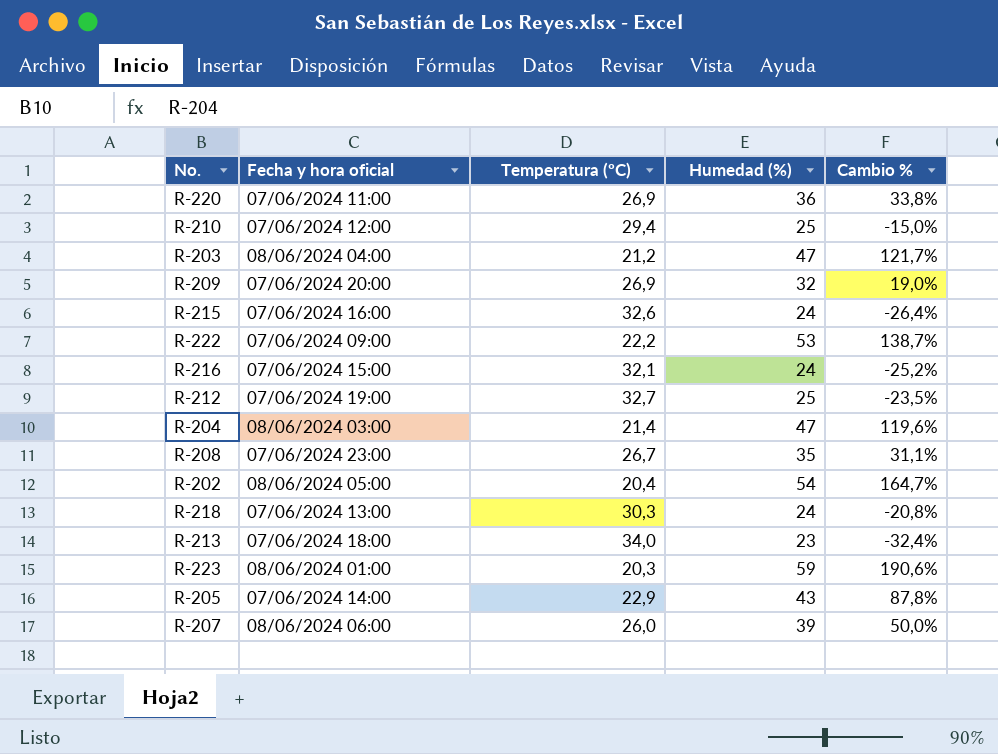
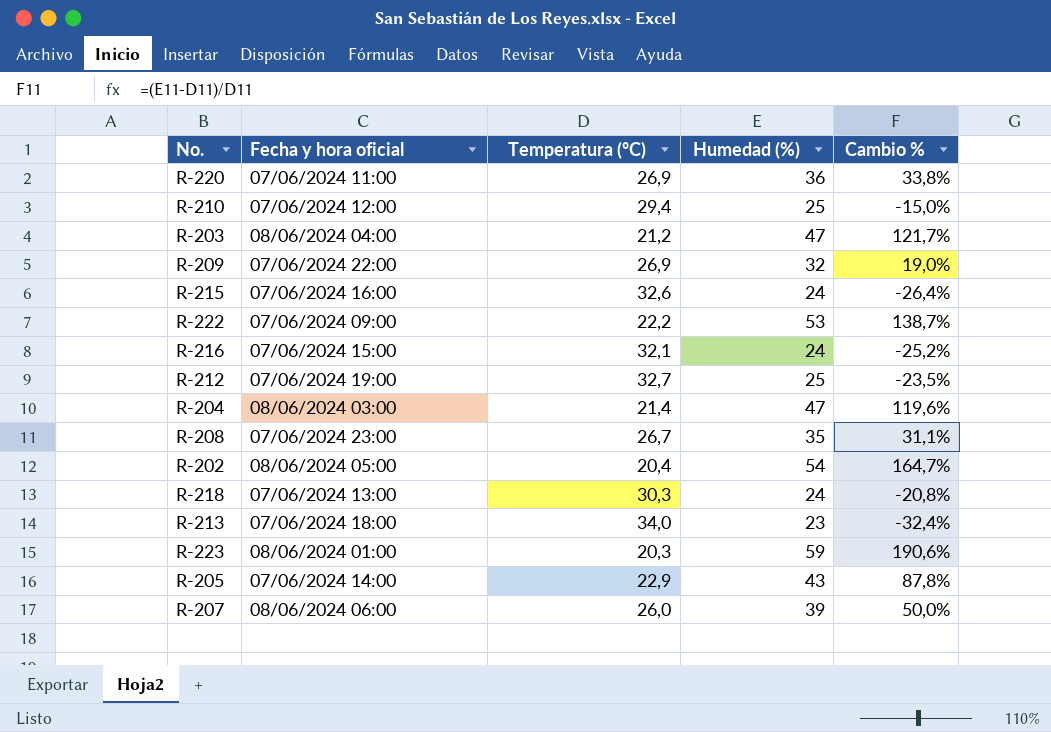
R-209 | Fecha y hora oficial: 07/06/2024 20:00 -> 07/06/2024 22:00

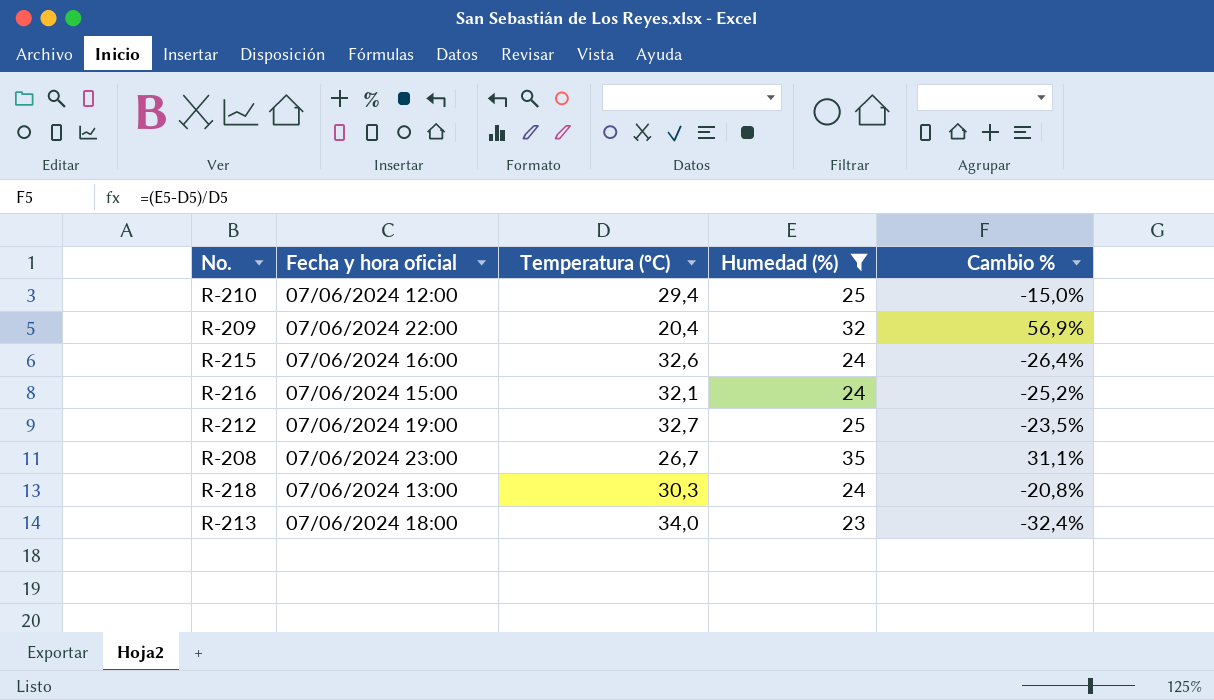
filter: none -> Humedad (%) <= 35
R-209 | Temperatura (ºC): 26,9 -> 20,4
R-209 | Cambio %: 19,0% -> 56,9%

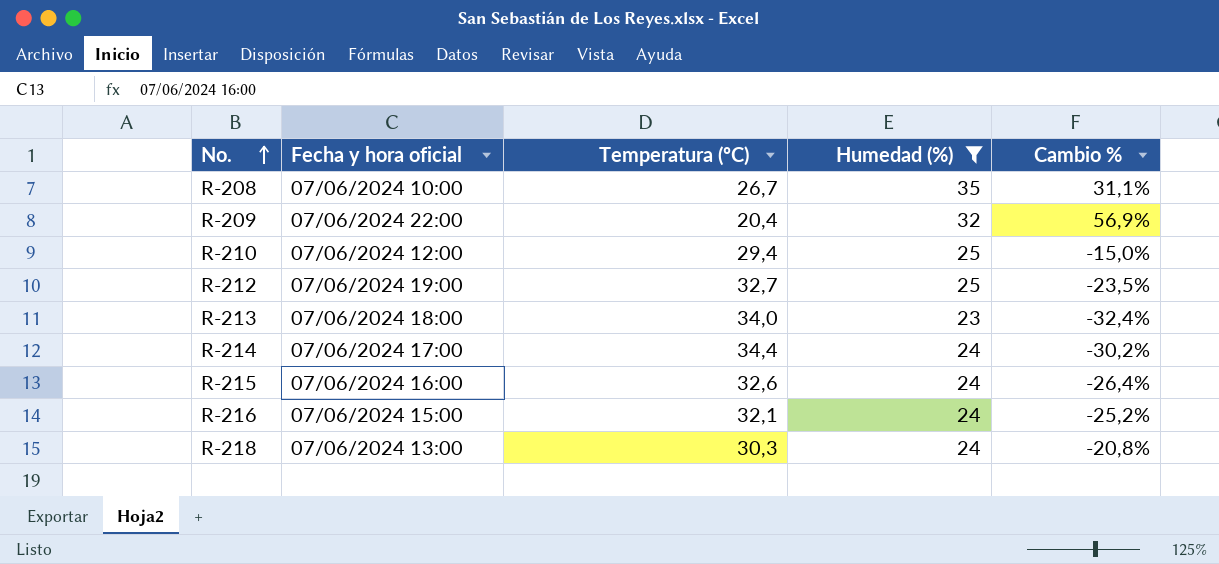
row order: none -> No. ascending
R-208 | Fecha y hora oficial: 07/06/2024 23:00 -> 07/06/2024 10:00
row R-214: none -> 07/06/2024 17:00 | 34,4 | 24 | -30,2%

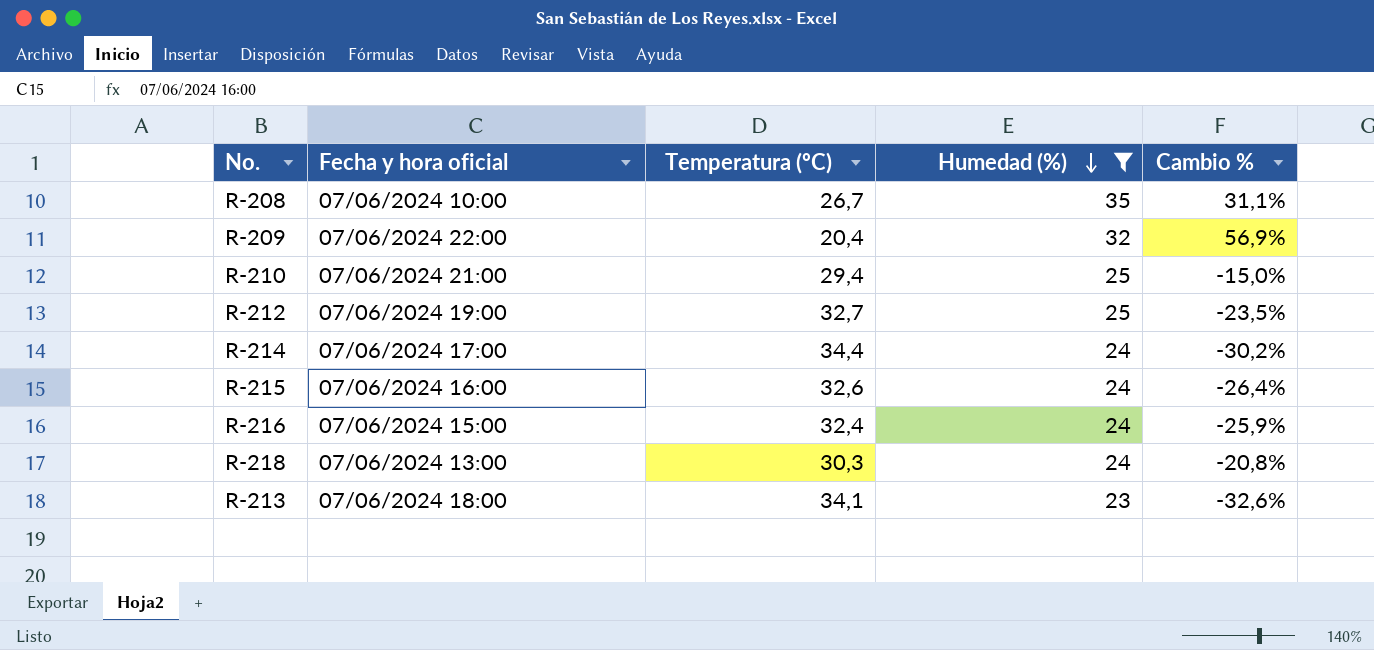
row order: No. ascending -> Humedad (%) descending
R-210 | Fecha y hora oficial: 07/06/2024 12:00 -> 07/06/2024 21:00
R-216 | Temperatura (ºC): 32,1 -> 32,4
R-216 | Cambio %: -25,2% -> -25,9%
R-213 | Temperatura (ºC): 34,0 -> 34,1
R-213 | Cambio %: -32,4% -> -32,6%

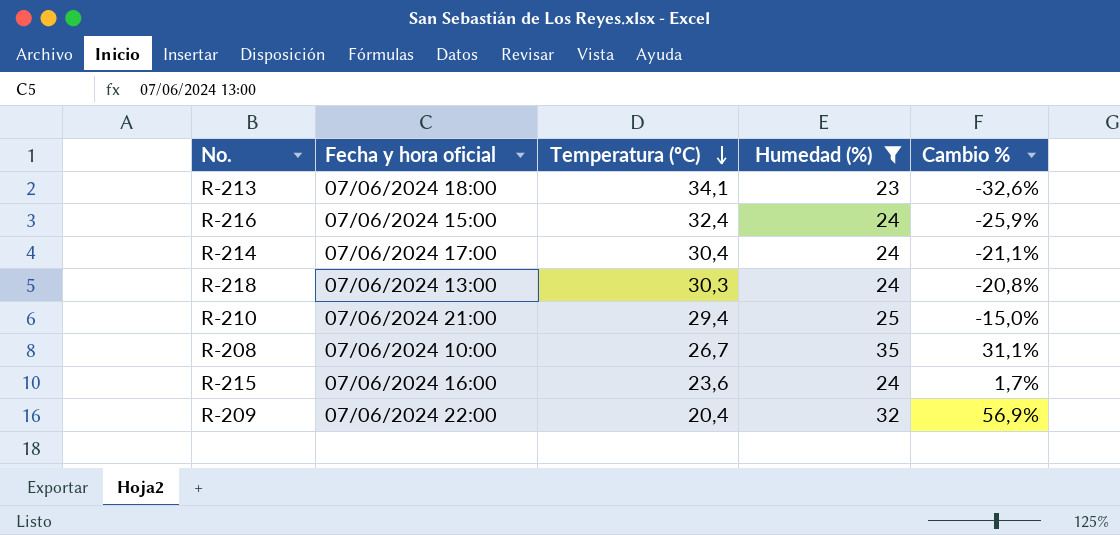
row order: Humedad (%) descending -> Temperatura (ºC) descending
row R-212: 07/06/2024 19:00 | 32,7 | 25 | -23,5% -> none
R-214 | Temperatura (ºC): 34,4 -> 30,4
R-214 | Cambio %: -30,2% -> -21,1%
R-215 | Temperatura (ºC): 32,6 -> 23,6
R-215 | Cambio %: -26,4% -> 1,7%

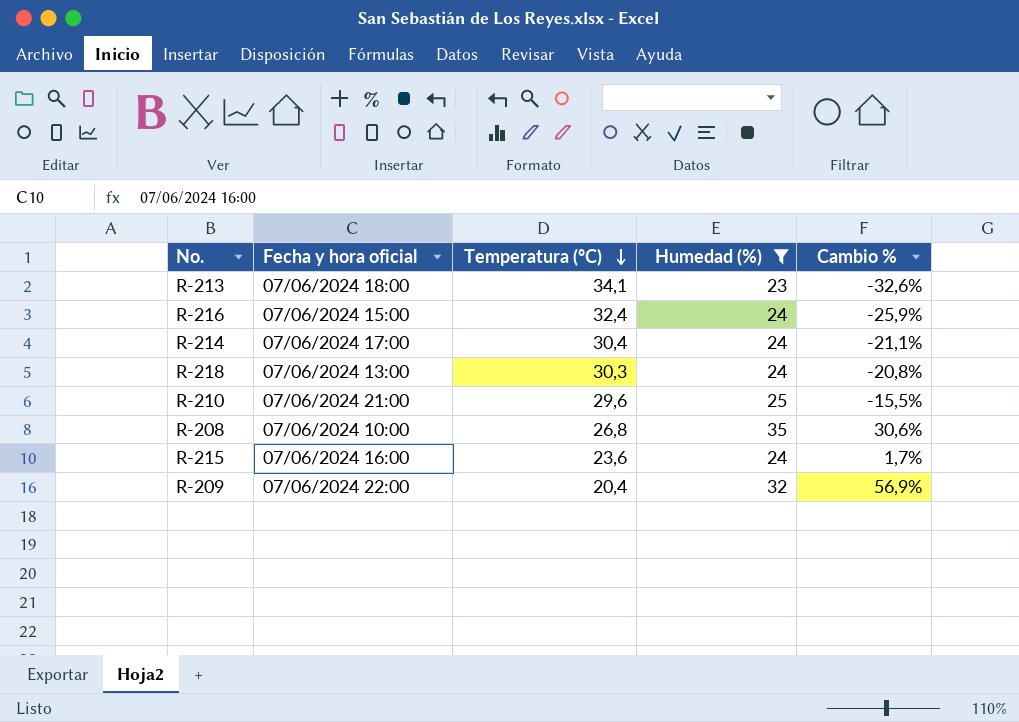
R-210 | Temperatura (ºC): 29,4 -> 29,6
R-210 | Cambio %: -15,0% -> -15,5%
R-208 | Temperatura (ºC): 26,7 -> 26,8
R-208 | Cambio %: 31,1% -> 30,6%

